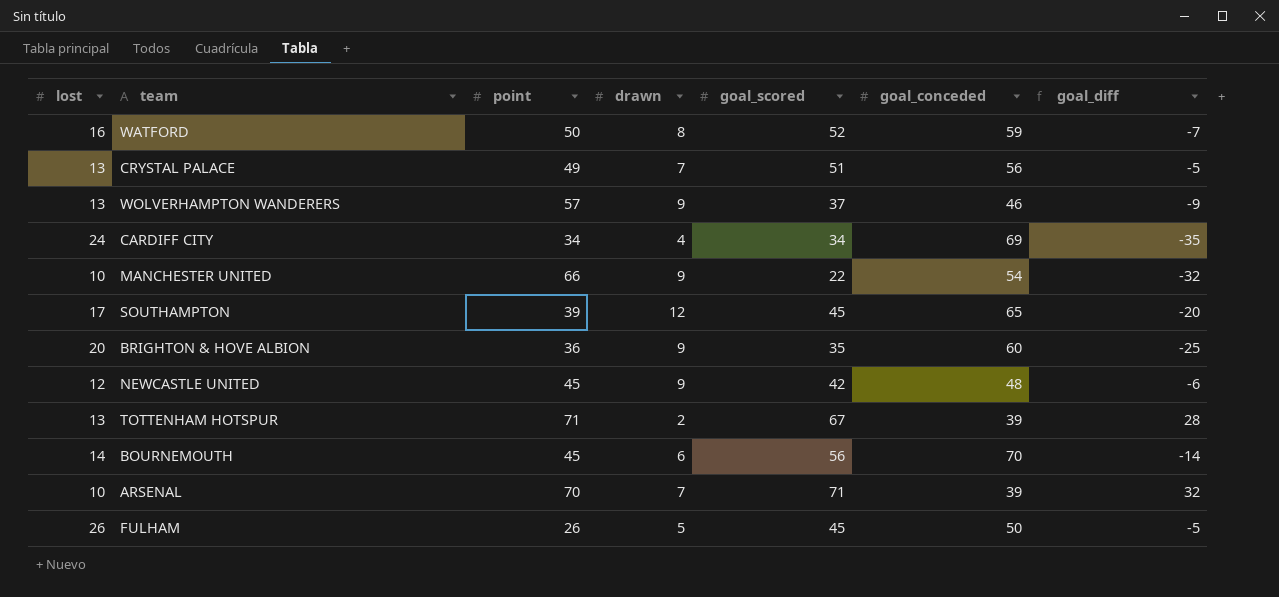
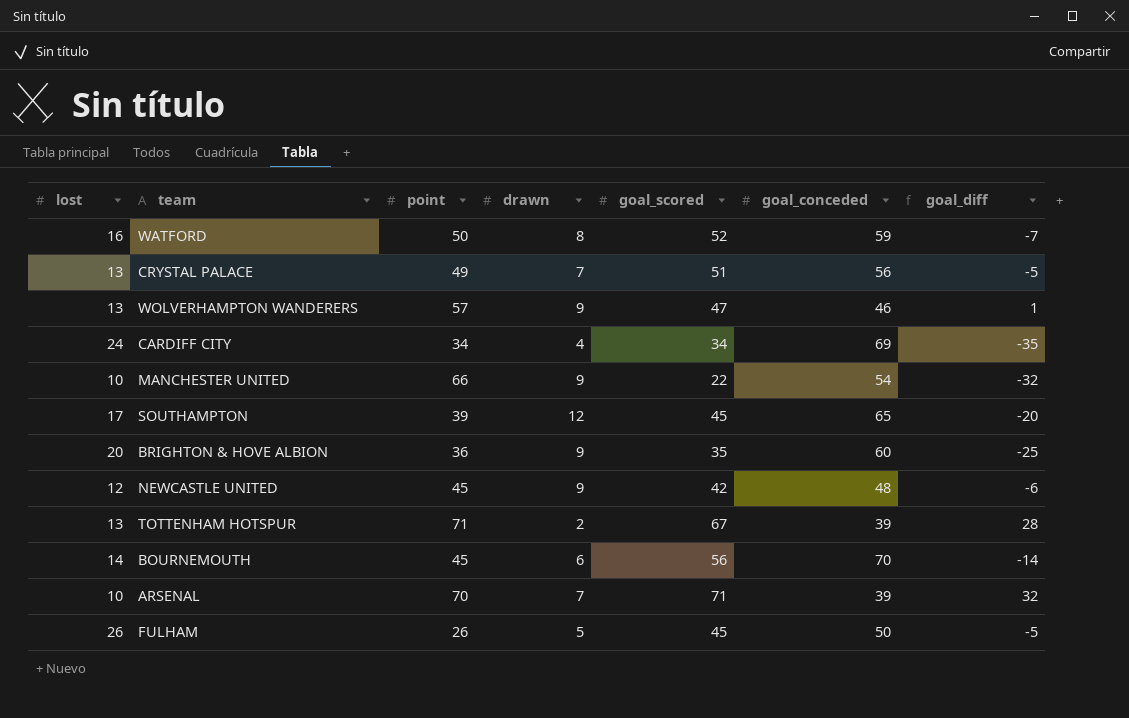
WOLVERHAMPTON WANDERERS | goal_scored: 37 -> 47
WOLVERHAMPTON WANDERERS | goal_diff: -9 -> 1

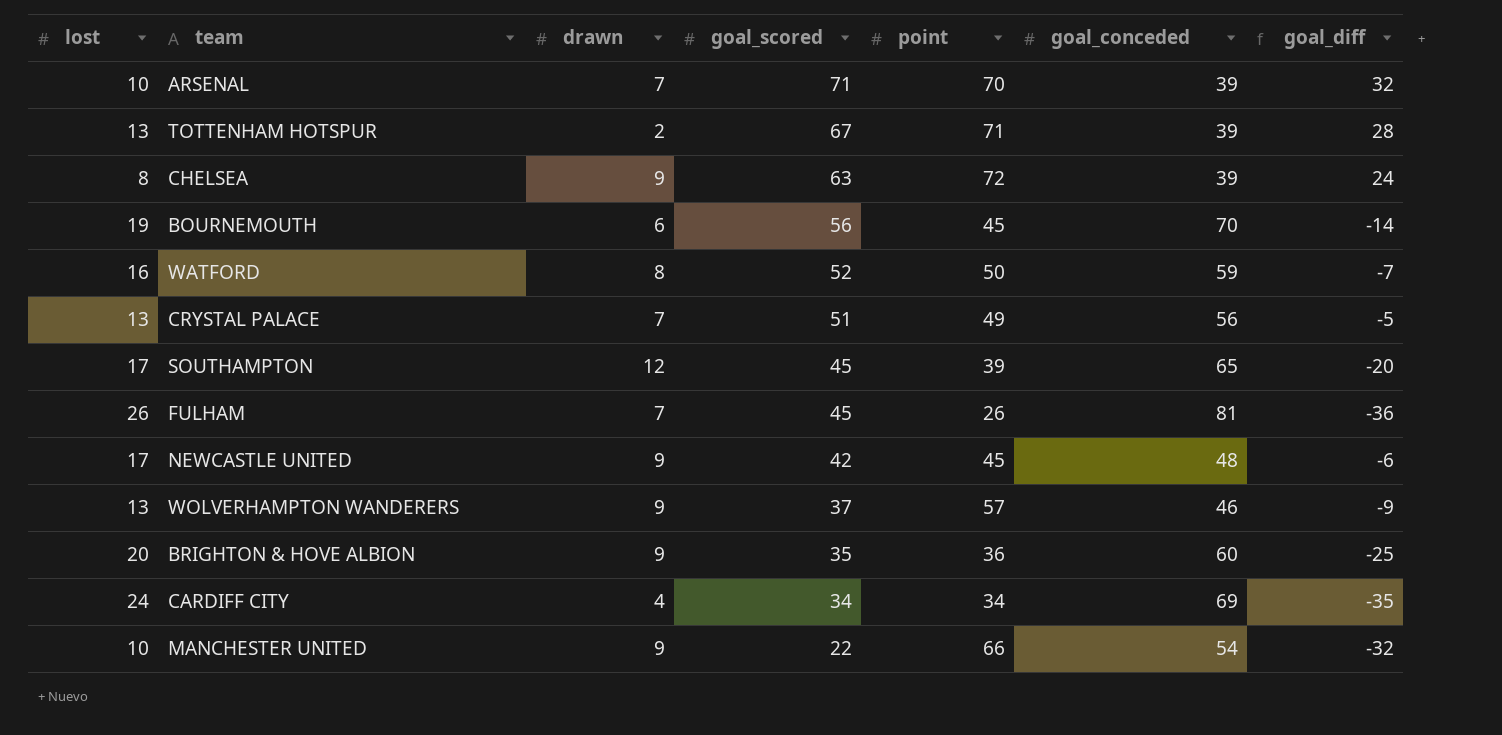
row order: none -> goal_scored descending
column point | position: 3 -> 5
row CHELSEA: none -> 8 | 9 | 63 | 72 | 39 | 24
BOURNEMOUTH | lost: 14 -> 19
FULHAM | drawn: 5 -> 7
FULHAM | goal_conceded: 50 -> 81
FULHAM | goal_diff: -5 -> -36
NEWCASTLE UNITED | lost: 12 -> 17
WOLVERHAMPTON WANDERERS | goal_scored: 47 -> 37
WOLVERHAMPTON WANDERERS | goal_diff: 1 -> -9

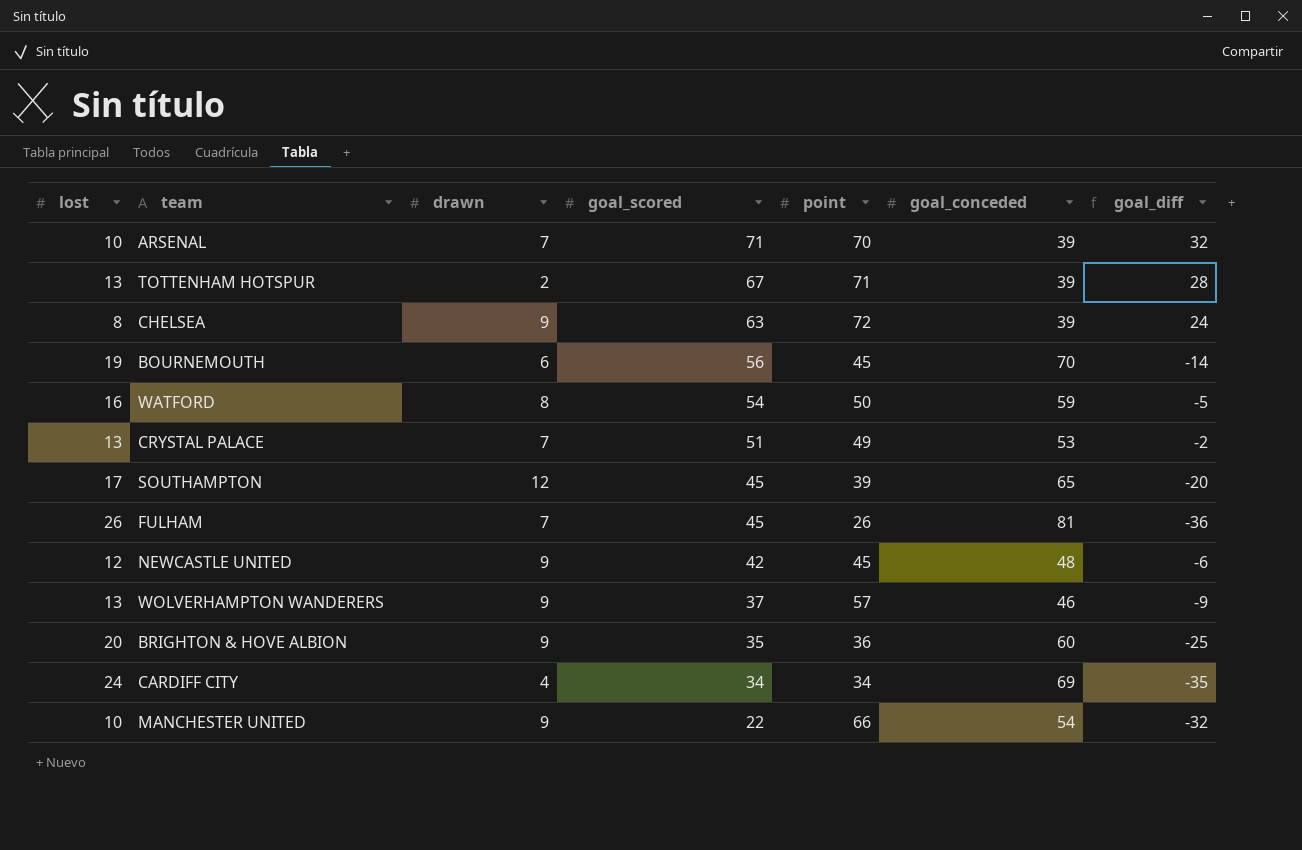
WATFORD | goal_scored: 52 -> 54
WATFORD | goal_diff: -7 -> -5
CRYSTAL PALACE | goal_conceded: 56 -> 53
CRYSTAL PALACE | goal_diff: -5 -> -2
NEWCASTLE UNITED | lost: 17 -> 12

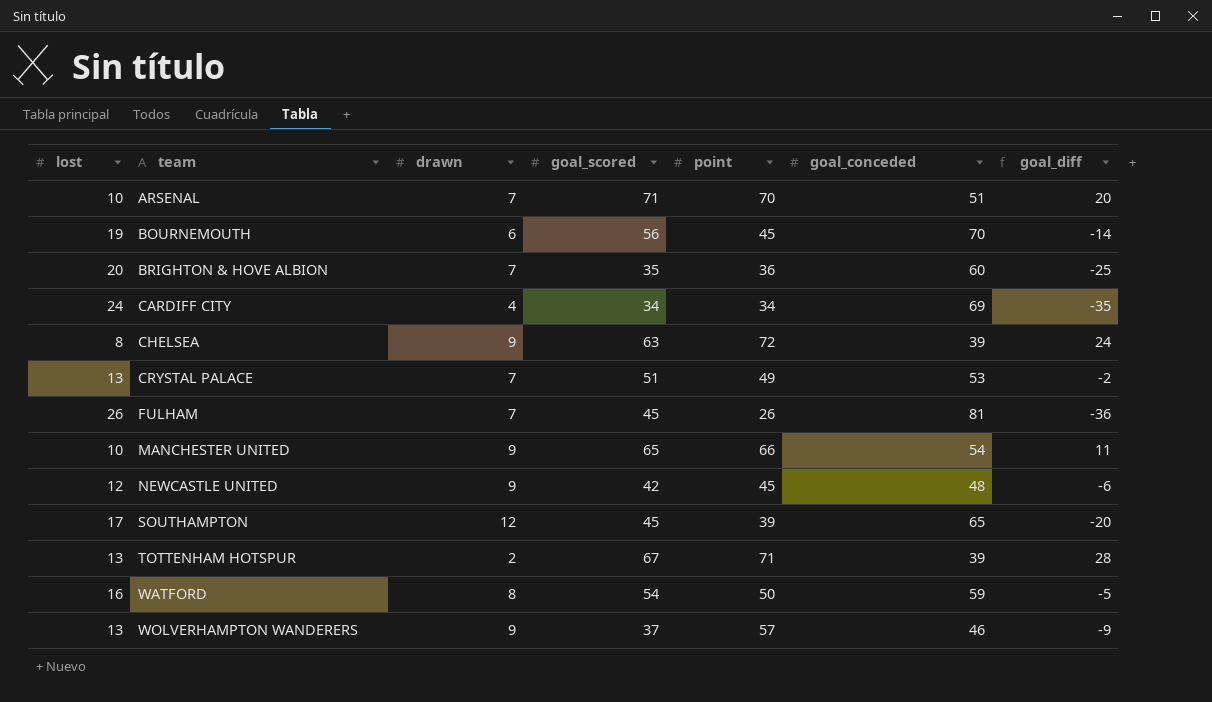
row order: goal_scored descending -> team ascending
ARSENAL | goal_conceded: 39 -> 51
ARSENAL | goal_diff: 32 -> 20
BRIGHTON & HOVE ALBION | drawn: 9 -> 7
MANCHESTER UNITED | goal_scored: 22 -> 65
MANCHESTER UNITED | goal_diff: -32 -> 11

